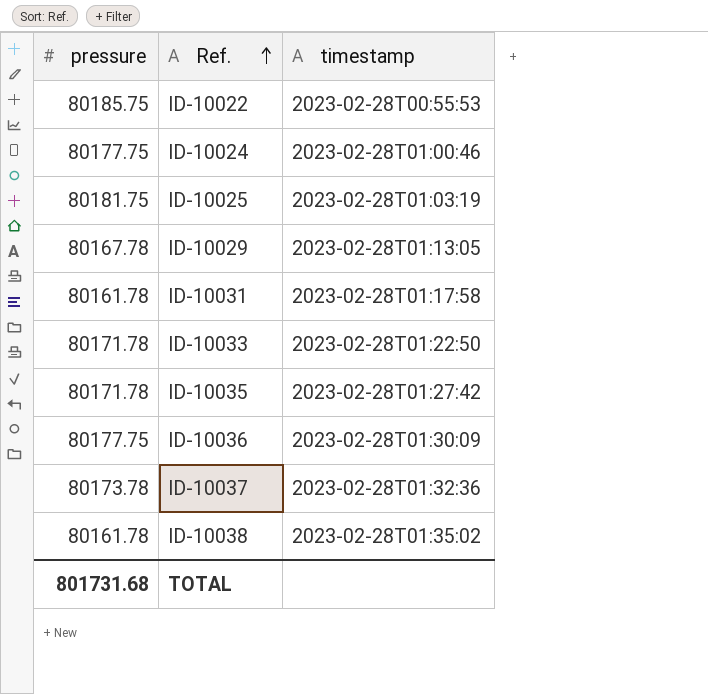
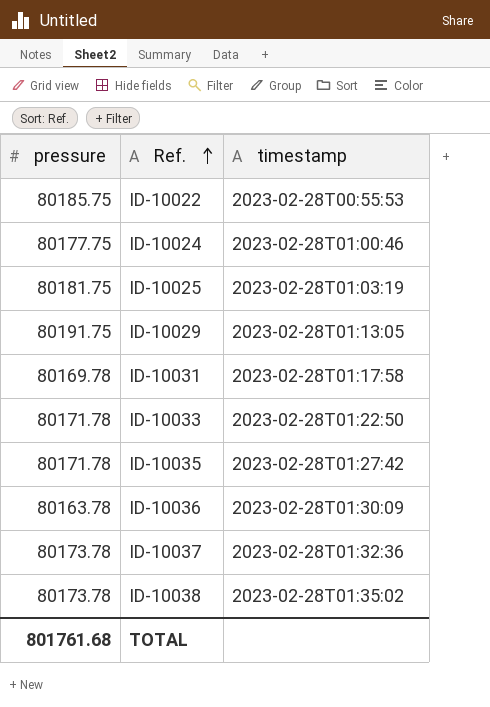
ID-10029 | pressure: 80167.78 -> 80191.75
ID-10031 | pressure: 80161.78 -> 80169.78
ID-10036 | pressure: 80177.75 -> 80163.78
ID-10038 | pressure: 80161.78 -> 80173.78
TOTAL | pressure: 801731.68 -> 801761.68

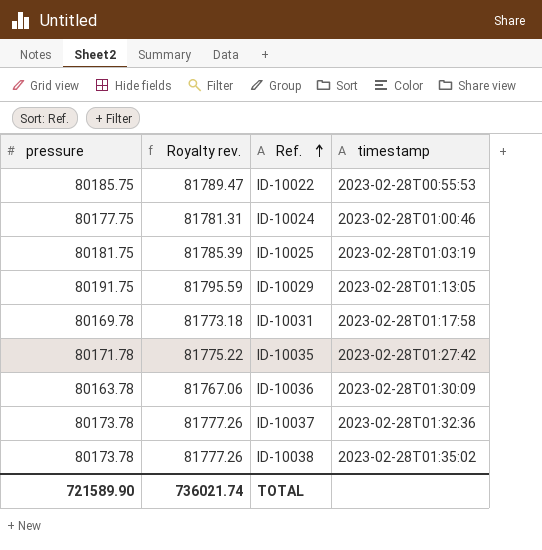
column Royalty rev. | formula: none -> [pressure] * 1.02
row ID-10033: 80171.78 | 2023-02-28T01:22:50 -> none
TOTAL | pressure: 801761.68 -> 721589.90

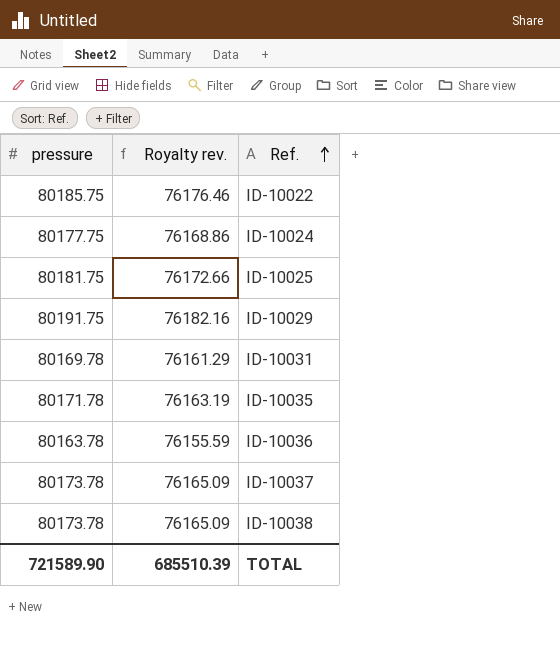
column timestamp | position: 4 -> none
column Royalty rev. | formula: [pressure] * 1.02 -> [pressure] * 0.95
TOTAL | Royalty rev.: 736021.74 -> 685510.39

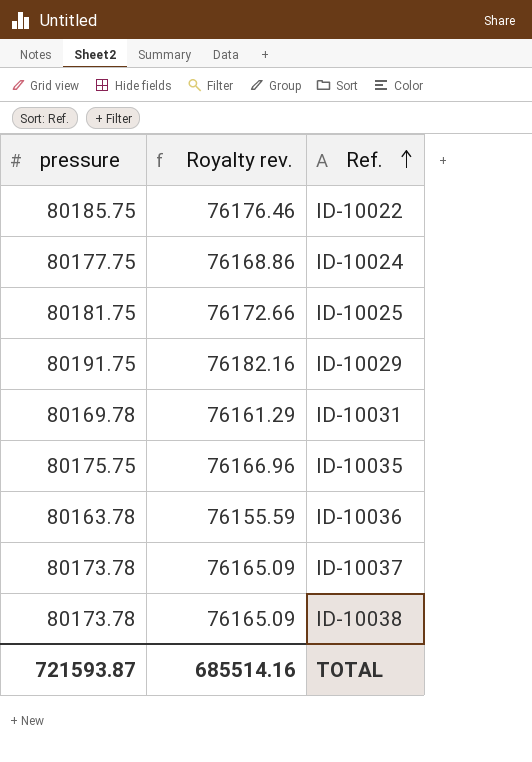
ID-10035 | pressure: 80171.78 -> 80175.75
ID-10035 | Royalty rev.: 76163.19 -> 76166.96
TOTAL | pressure: 721589.90 -> 721593.87
TOTAL | Royalty rev.: 685510.39 -> 685514.16

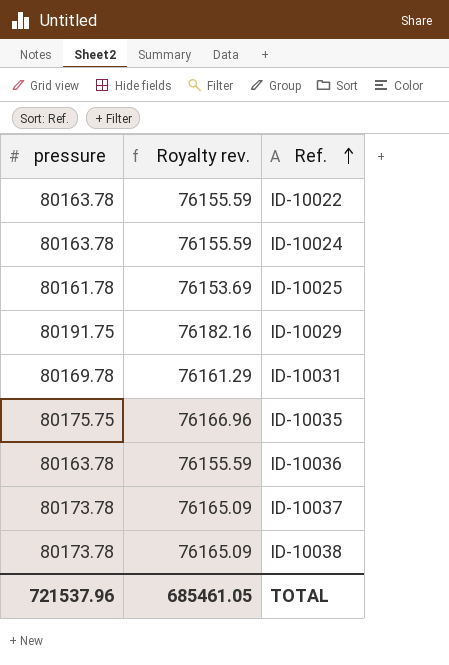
ID-10022 | pressure: 80185.75 -> 80163.78
ID-10022 | Royalty rev.: 76176.46 -> 76155.59
ID-10024 | pressure: 80177.75 -> 80163.78
ID-10024 | Royalty rev.: 76168.86 -> 76155.59
ID-10025 | pressure: 80181.75 -> 80161.78
ID-10025 | Royalty rev.: 76172.66 -> 76153.69
TOTAL | pressure: 721593.87 -> 721537.96
TOTAL | Royalty rev.: 685514.16 -> 685461.05

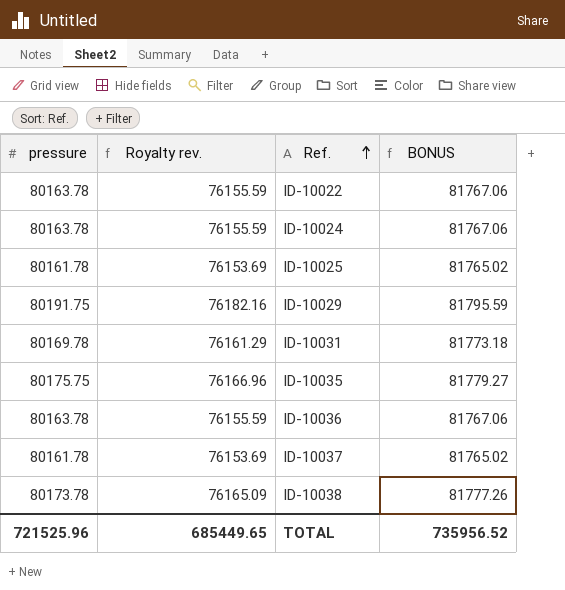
column BONUS | formula: none -> [pressure] * 1.02
ID-10037 | pressure: 80173.78 -> 80161.78
ID-10037 | Royalty rev.: 76165.09 -> 76153.69
TOTAL | pressure: 721537.96 -> 721525.96
TOTAL | Royalty rev.: 685461.05 -> 685449.65

